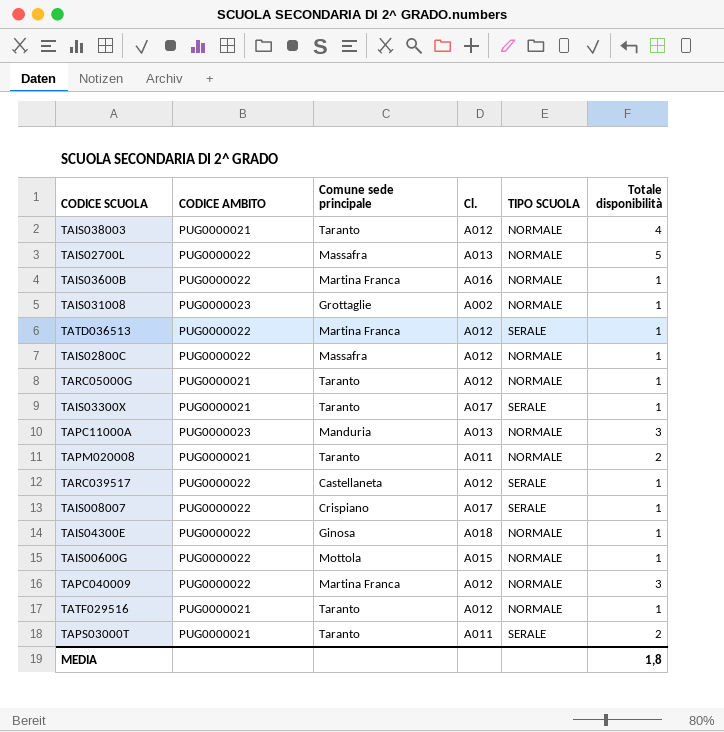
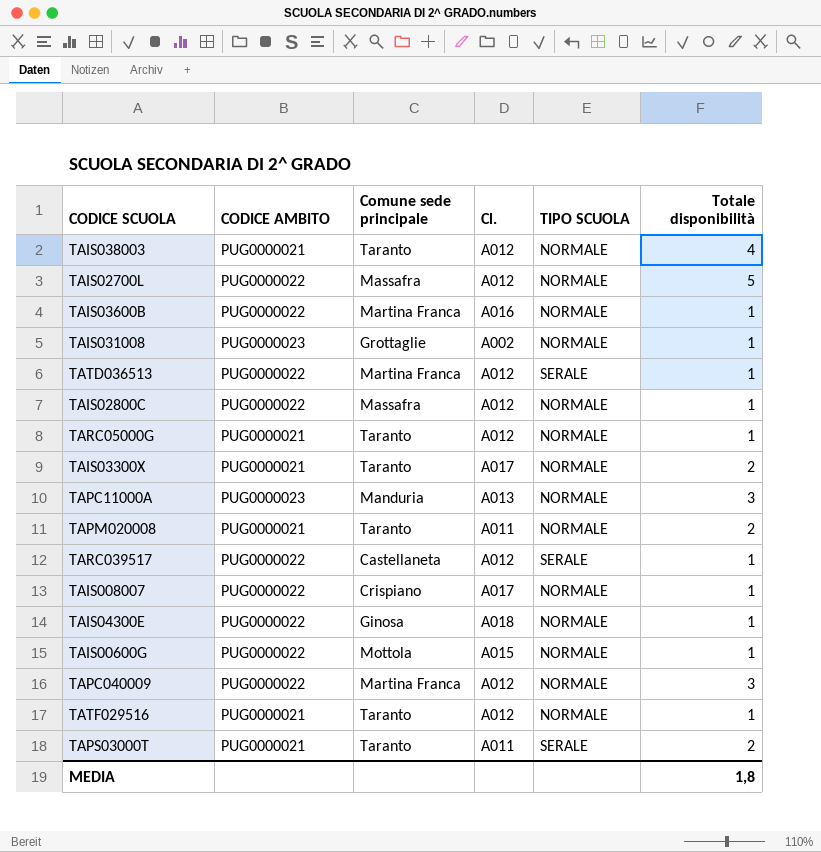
TAIS02700L | Cl.: A013 -> A012
TAIS03300X | TIPO SCUOLA: SERALE -> NORMALE
TAIS03300X | Totale disponibilità: 1 -> 2
TAIS008007 | TIPO SCUOLA: SERALE -> NORMALE

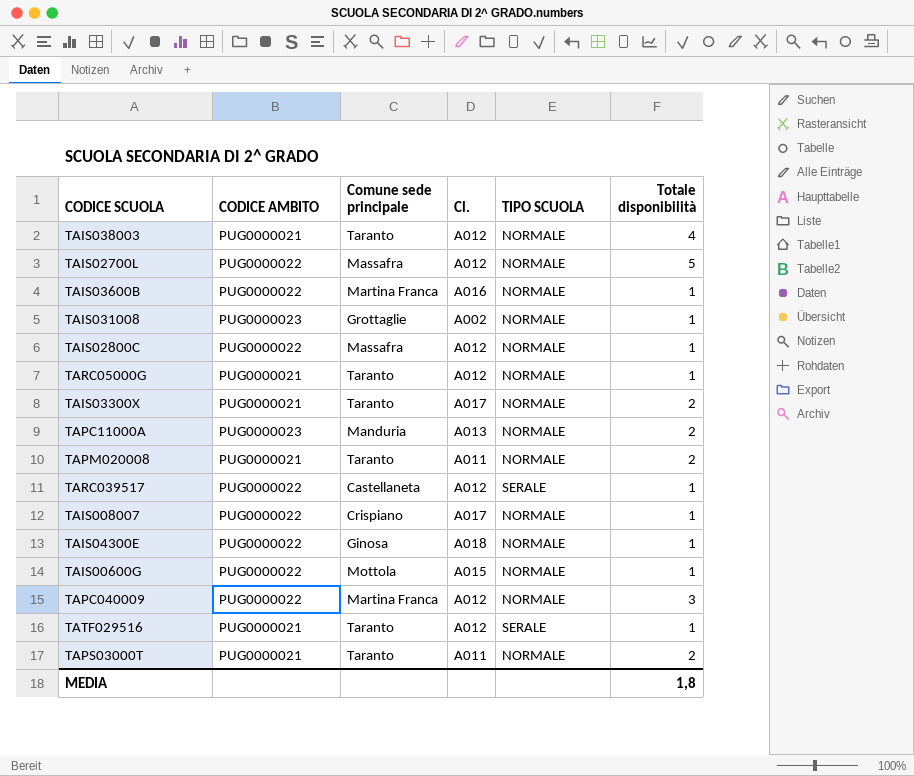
row TATD036513: PUG0000022 | Martina Franca | A012 | SERALE | 1 -> none
TAPC11000A | Totale disponibilità: 3 -> 2
TATF029516 | TIPO SCUOLA: NORMALE -> SERALE
TAPS03000T | TIPO SCUOLA: SERALE -> NORMALE

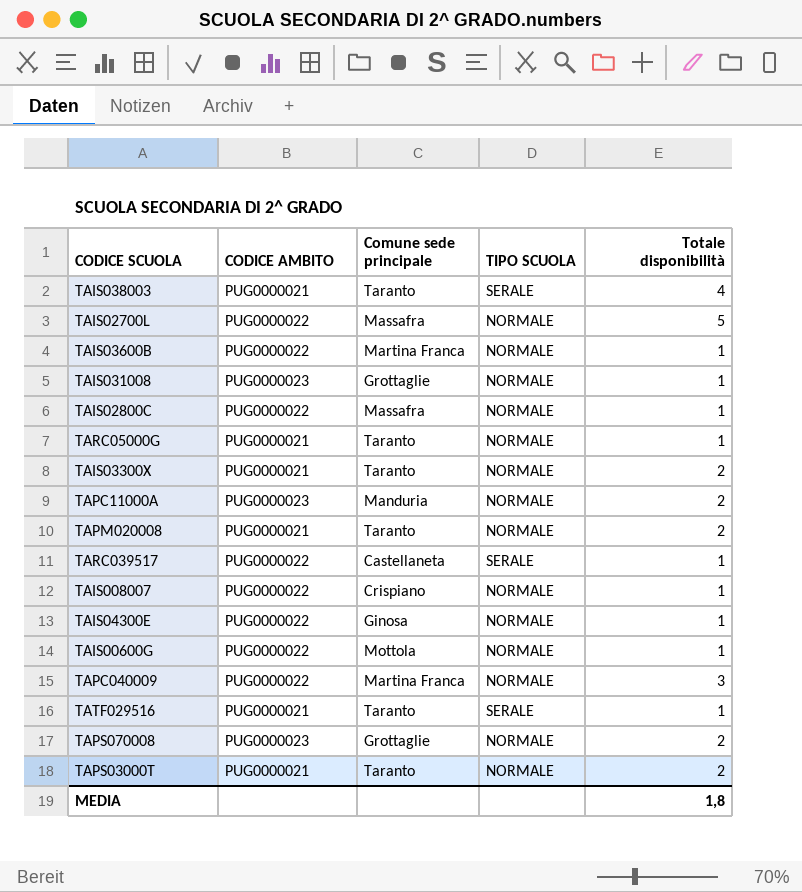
column Cl. | position: 4 -> none
TAIS038003 | TIPO SCUOLA: NORMALE -> SERALE
row TAPS070008: none -> PUG0000023 | Grottaglie | NORMALE | 2

